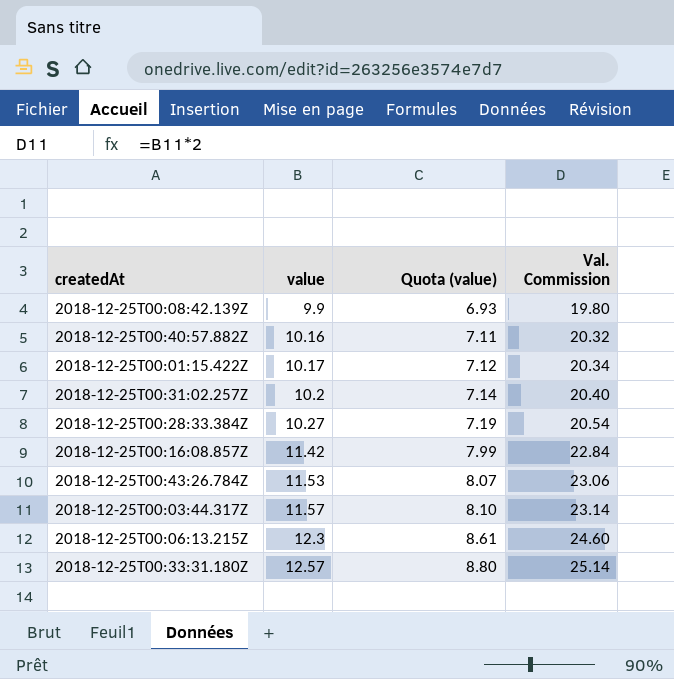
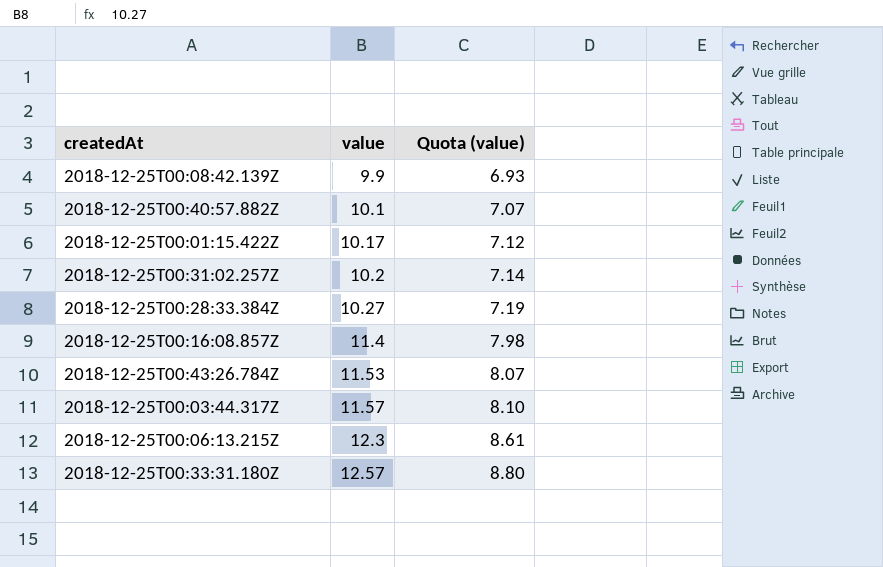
column Val. Commission | formula: [value] * 2 -> none
2018-12-25T00:40:57.882Z | value: 10.16 -> 10.1
2018-12-25T00:40:57.882Z | Quota (value): 7.11 -> 7.07
2018-12-25T00:16:08.857Z | value: 11.42 -> 11.4
2018-12-25T00:16:08.857Z | Quota (value): 7.99 -> 7.98

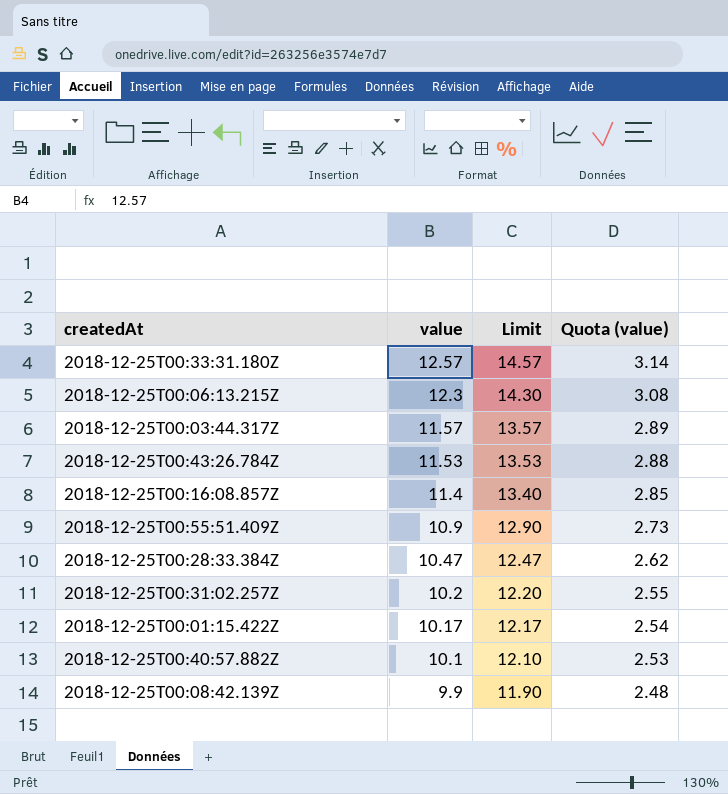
row order: value ascending -> value descending
column Limit | formula: none -> [value] + 2
column Quota (value) | formula: [value] * 0.7 -> [value] * 0.25
row 2018-12-25T00:55:51.409Z: none -> 10.9 | 12.90 | 2.73
2018-12-25T00:28:33.384Z | value: 10.27 -> 10.47

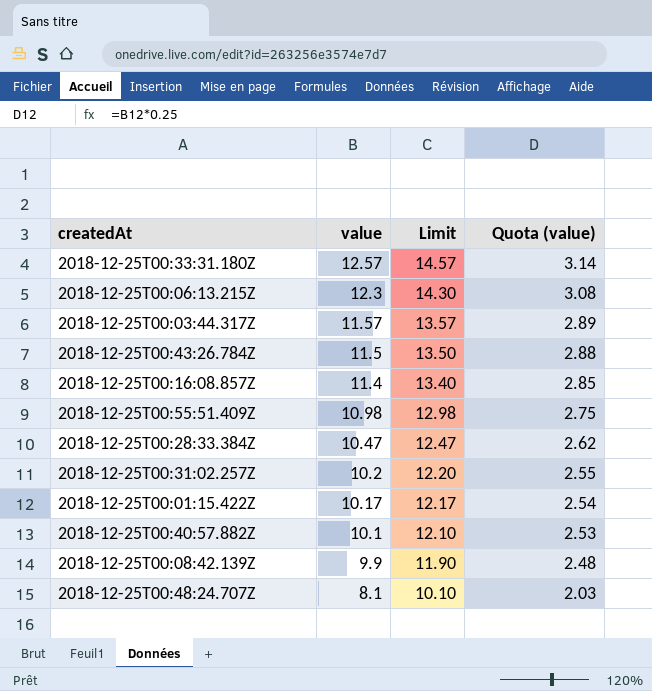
2018-12-25T00:43:26.784Z | value: 11.53 -> 11.5
2018-12-25T00:43:26.784Z | Limit: 13.53 -> 13.50
2018-12-25T00:55:51.409Z | value: 10.9 -> 10.98
2018-12-25T00:55:51.409Z | Limit: 12.90 -> 12.98
2018-12-25T00:55:51.409Z | Quota (value): 2.73 -> 2.75
row 2018-12-25T00:48:24.707Z: none -> 8.1 | 10.10 | 2.03

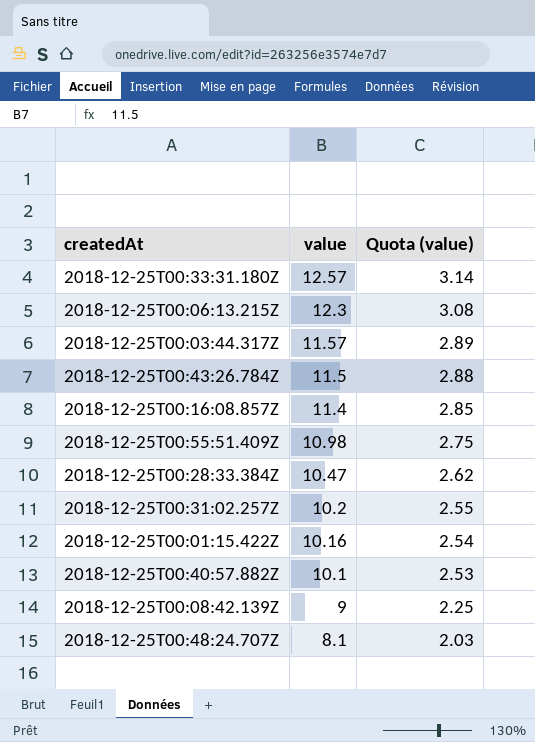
column Limit | formula: [value] + 2 -> none
2018-12-25T00:01:15.422Z | value: 10.17 -> 10.16
2018-12-25T00:08:42.139Z | value: 9.9 -> 9
2018-12-25T00:08:42.139Z | Quota (value): 2.48 -> 2.25

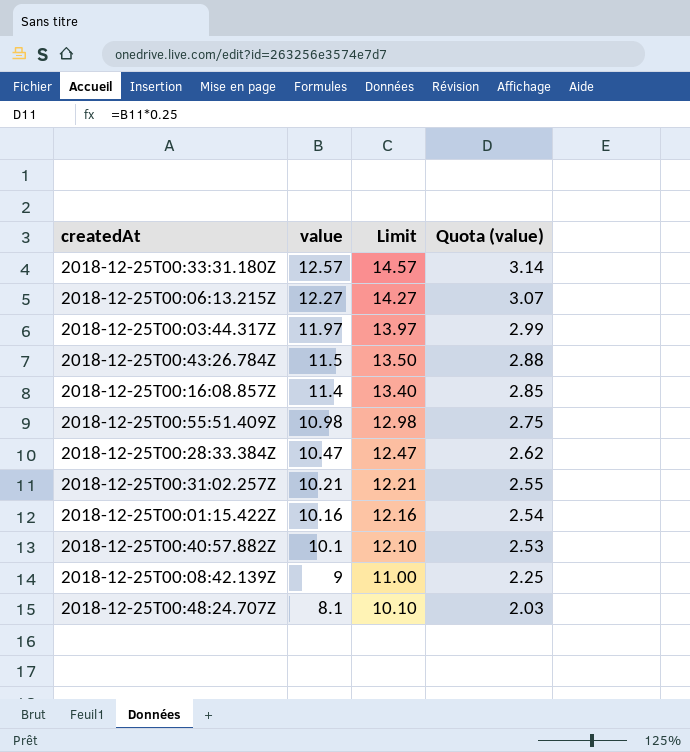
column Limit | formula: none -> [value] + 2
2018-12-25T00:06:13.215Z | value: 12.3 -> 12.27
2018-12-25T00:06:13.215Z | Quota (value): 3.08 -> 3.07
2018-12-25T00:03:44.317Z | value: 11.57 -> 11.97
2018-12-25T00:03:44.317Z | Quota (value): 2.89 -> 2.99
2018-12-25T00:31:02.257Z | value: 10.2 -> 10.21

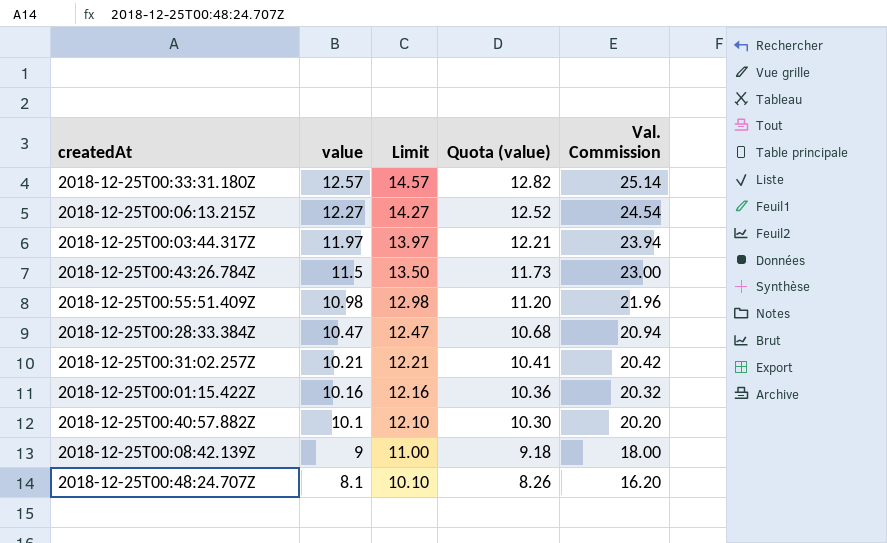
column Quota (value) | formula: [value] * 0.25 -> [value] * 1.02
column Val. Commission | formula: none -> [value] * 2
row 2018-12-25T00:16:08.857Z: 11.4 | 13.40 | 2.85 -> none

